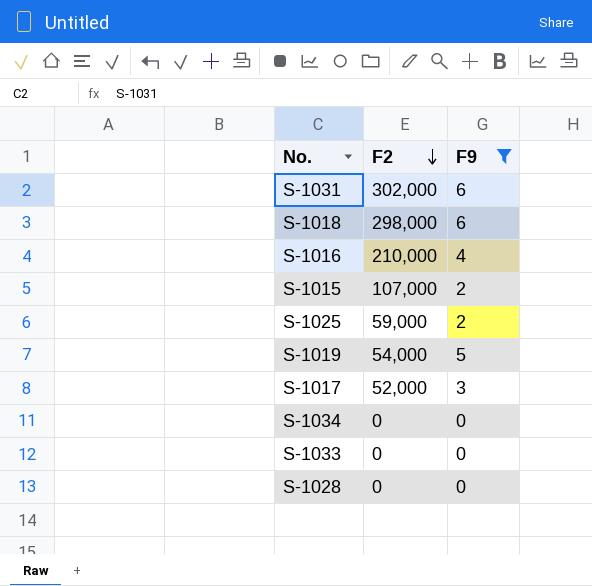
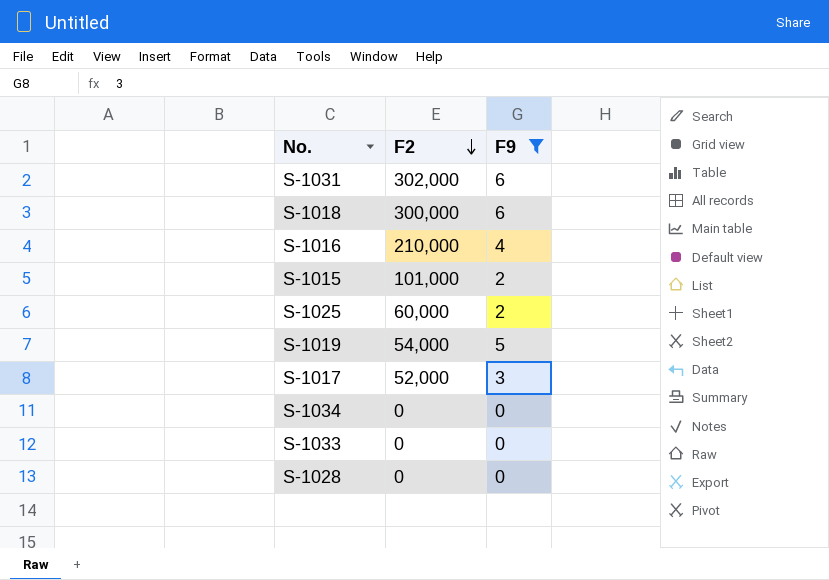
S-1018 | F2: 298,000 -> 300,000
S-1015 | F2: 107,000 -> 101,000
S-1025 | F2: 59,000 -> 60,000

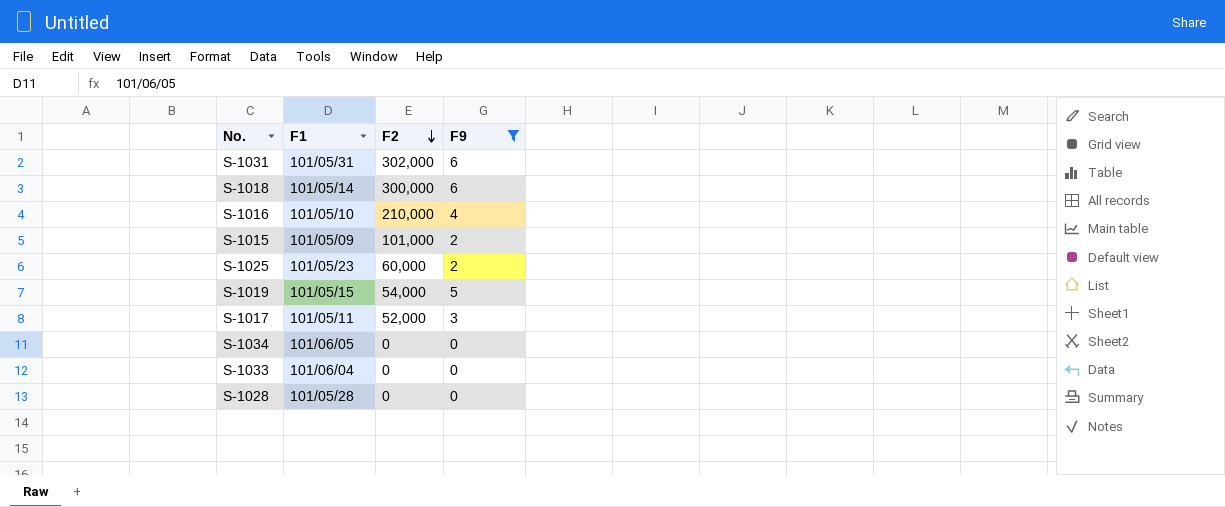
column F1 | position: none -> 2

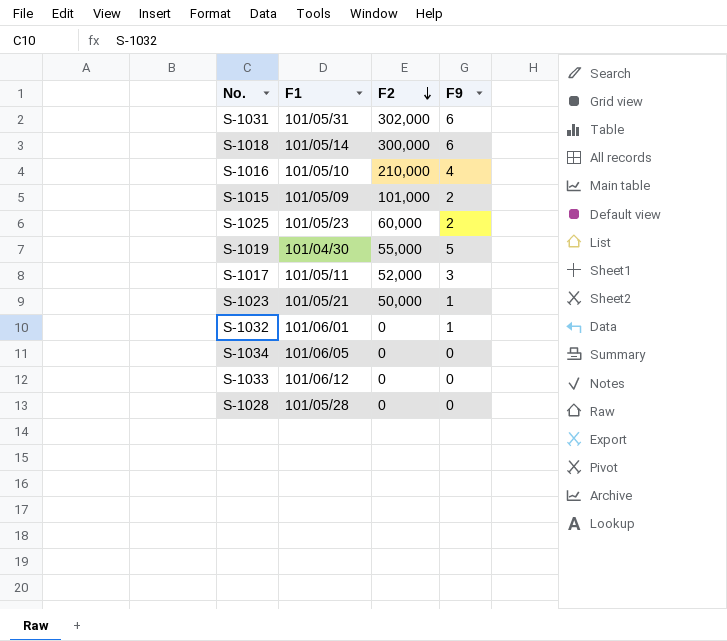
filter: F9 != 1 -> none
S-1019 | F1: 101/05/15 -> 101/04/30
S-1019 | F2: 54,000 -> 55,000
S-1033 | F1: 101/06/04 -> 101/06/12

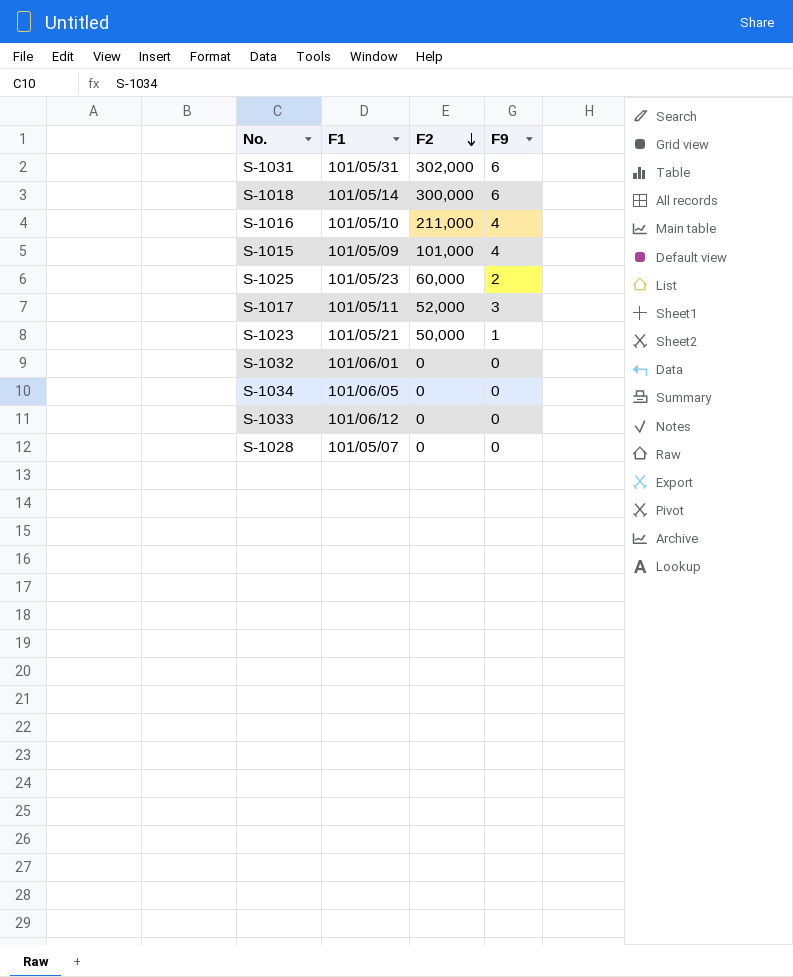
row S-1019: 101/04/30 | 55,000 | 5 -> none
S-1016 | F2: 210,000 -> 211,000
S-1015 | F9: 2 -> 4
S-1032 | F9: 1 -> 0
S-1028 | F1: 101/05/28 -> 101/05/07

